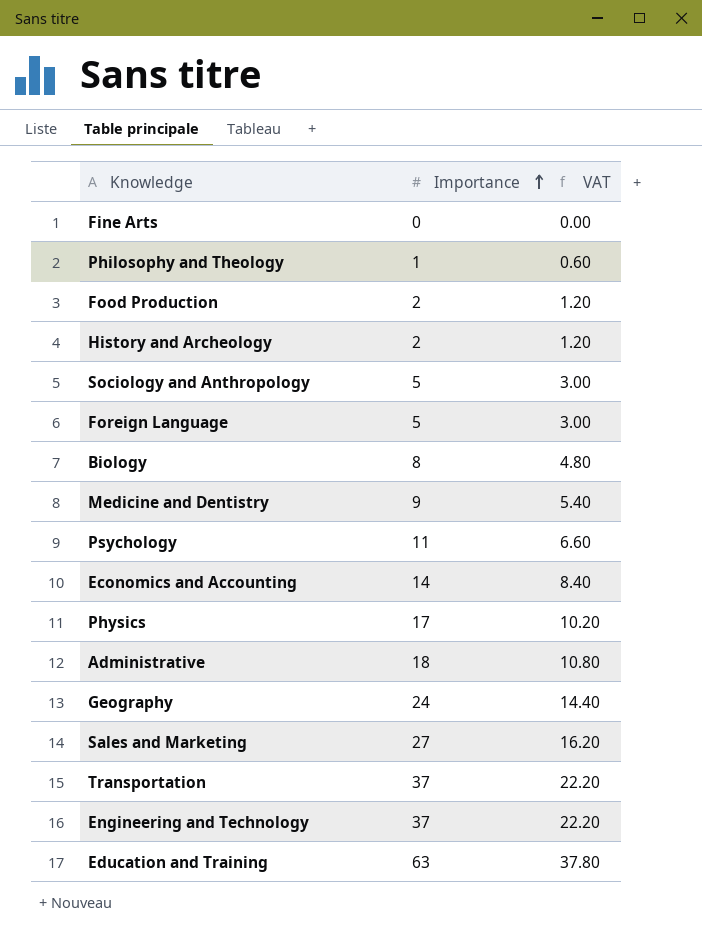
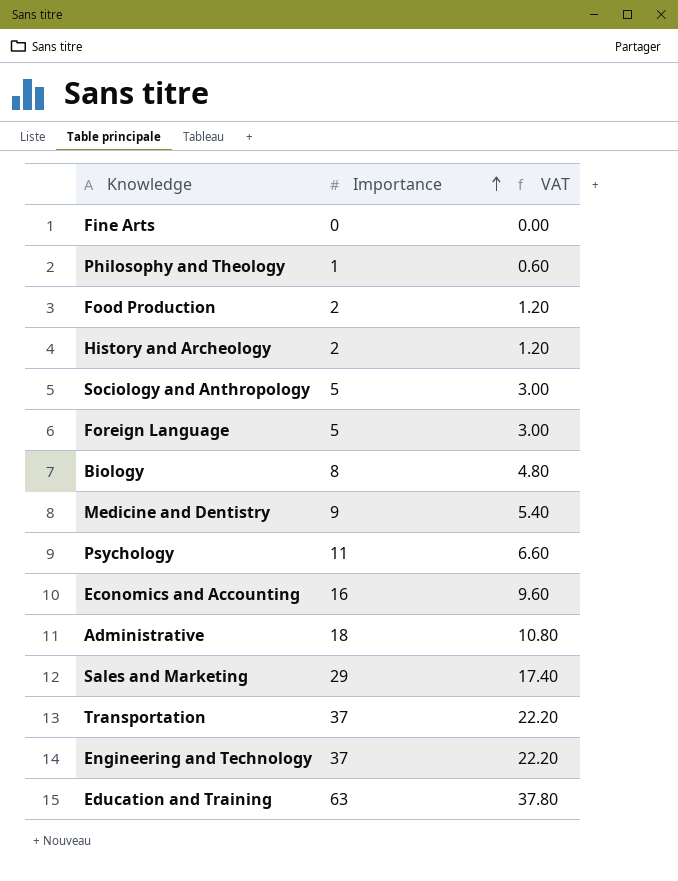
row Physics: 17 | 10.20 -> none
row Geography: 24 | 14.40 -> none
Economics and Accounting | Importance: 14 -> 16
Economics and Accounting | VAT: 8.40 -> 9.60
Sales and Marketing | Importance: 27 -> 29
Sales and Marketing | VAT: 16.20 -> 17.40

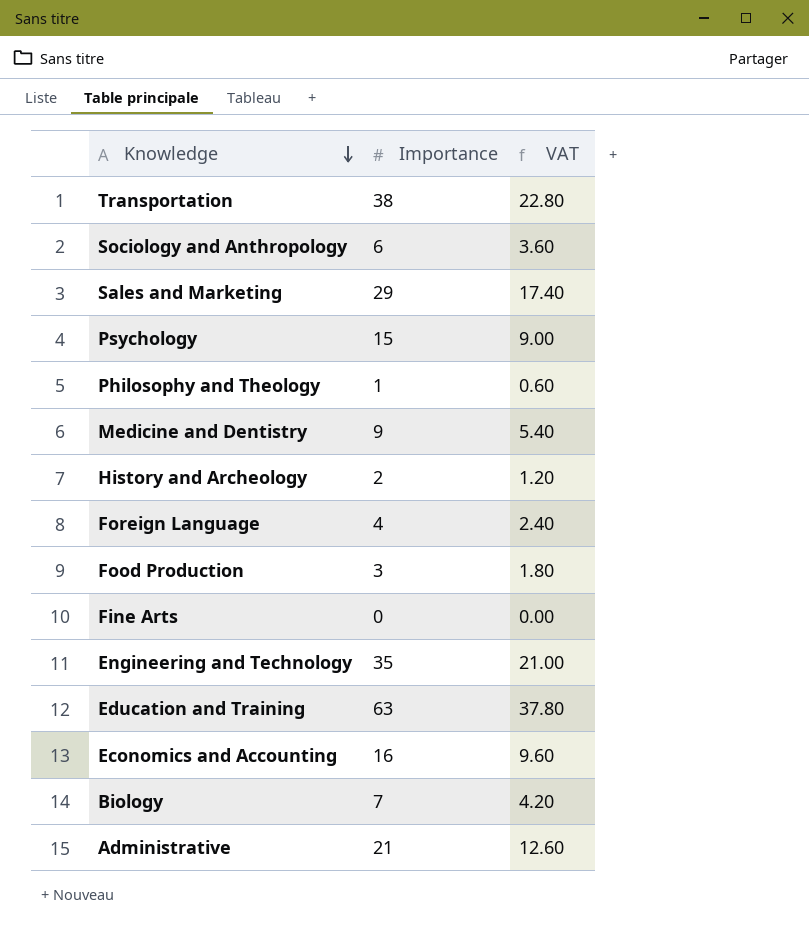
row order: Importance ascending -> Knowledge descending
Transportation | Importance: 37 -> 38
Transportation | VAT: 22.20 -> 22.80
Sociology and Anthropology | Importance: 5 -> 6
Sociology and Anthropology | VAT: 3.00 -> 3.60
Psychology | Importance: 11 -> 15
Psychology | VAT: 6.60 -> 9.00
Foreign Language | Importance: 5 -> 4
Foreign Language | VAT: 3.00 -> 2.40
Food Production | Importance: 2 -> 3
Food Production | VAT: 1.20 -> 1.80
Engineering and Technology | Importance: 37 -> 35
Engineering and Technology | VAT: 22.20 -> 21.00
Biology | Importance: 8 -> 7
Biology | VAT: 4.80 -> 4.20
Administrative | Importance: 18 -> 21
Administrative | VAT: 10.80 -> 12.60

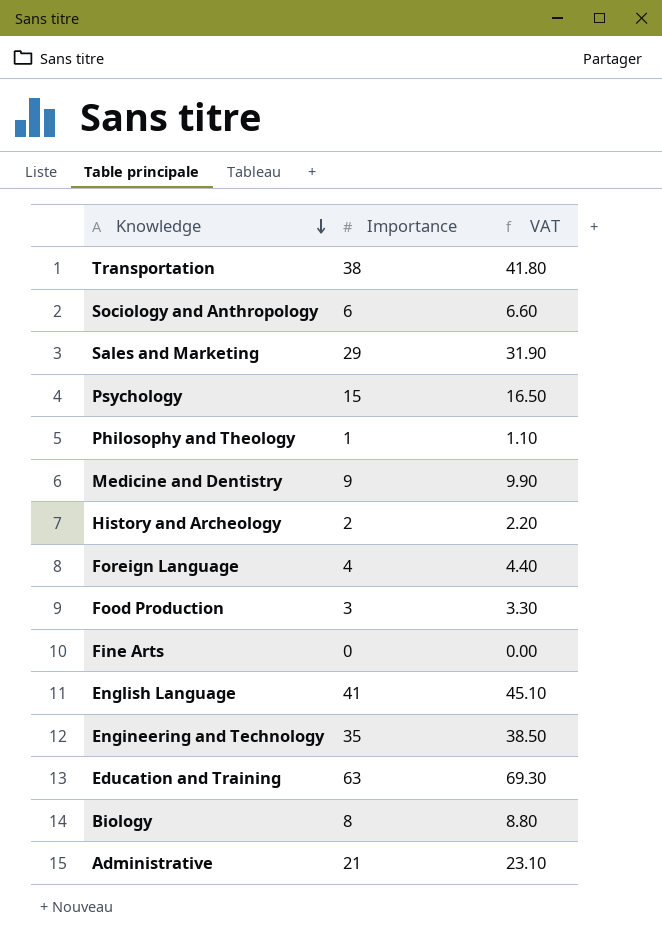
column VAT | formula: [Importance] * 0.6 -> [Importance] * 1.1
row Economics and Accounting: 16 | 9.60 -> none
row English Language: none -> 41 | 45.10
Biology | Importance: 7 -> 8

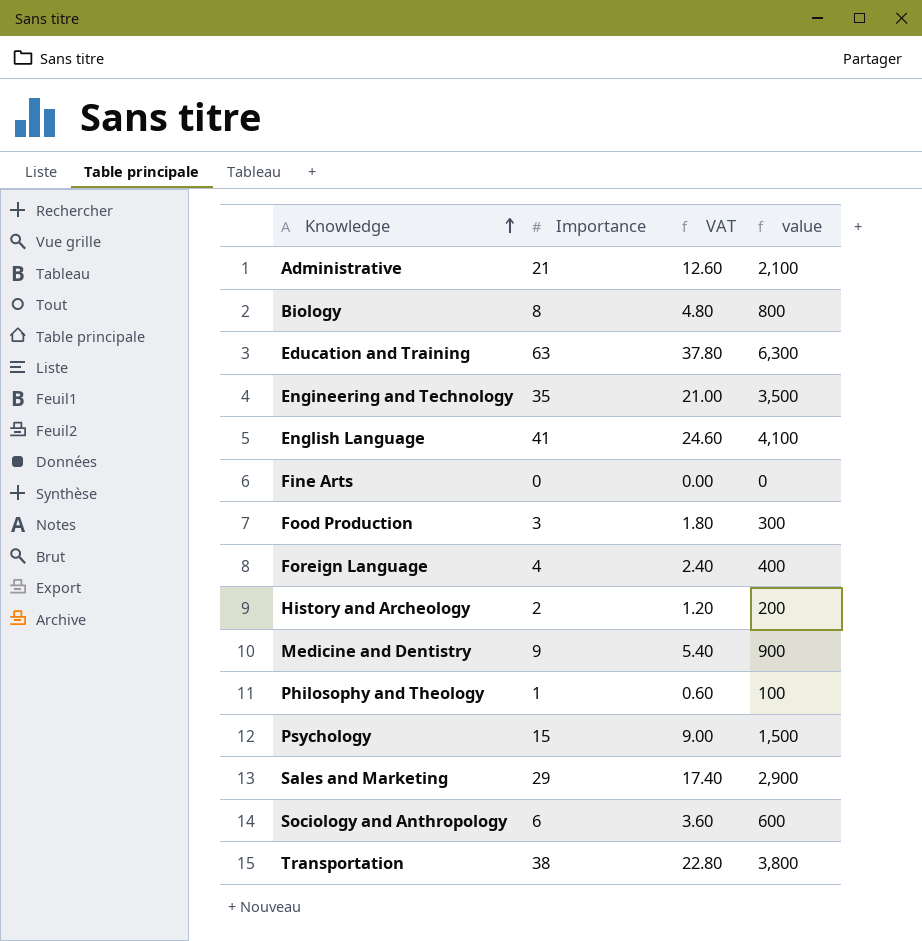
row order: Knowledge descending -> Knowledge ascending
column VAT | formula: [Importance] * 1.1 -> [Importance] * 0.6
column value | formula: none -> [Importance] * 100

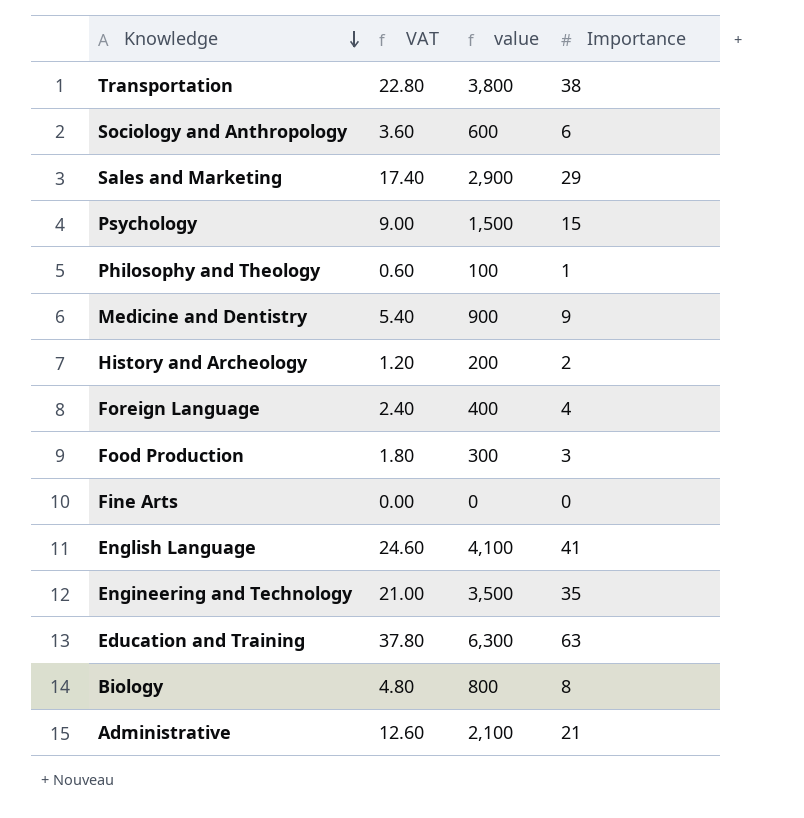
row order: Knowledge ascending -> Knowledge descending
column Importance | position: 2 -> 4

